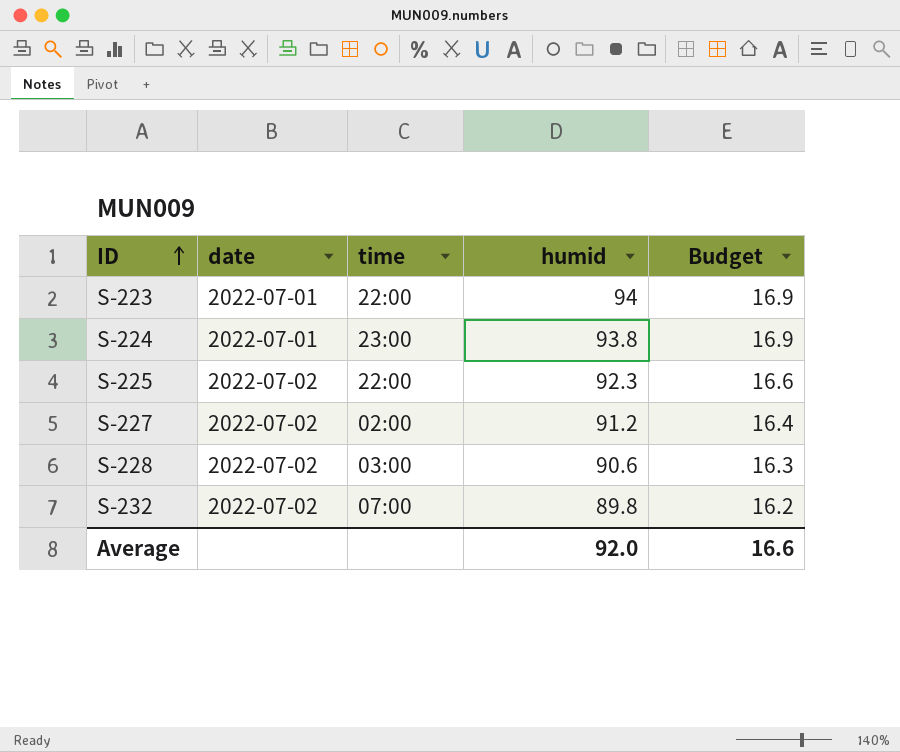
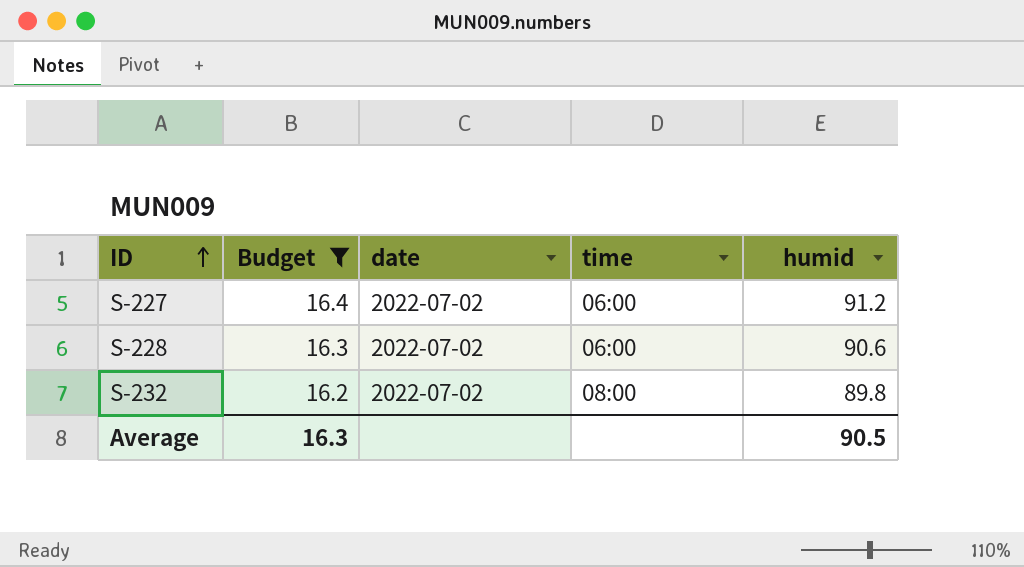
filter: none -> Budget <= 16.4
column Budget | position: 5 -> 2
S-227 | time: 02:00 -> 06:00
S-228 | time: 03:00 -> 06:00
S-232 | time: 07:00 -> 08:00
Average | Budget: 16.6 -> 16.3
Average | humid: 92.0 -> 90.5

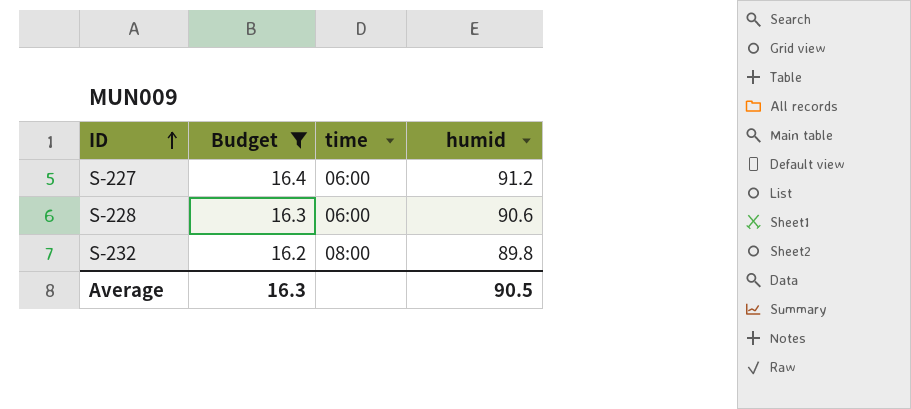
column date | position: 3 -> none

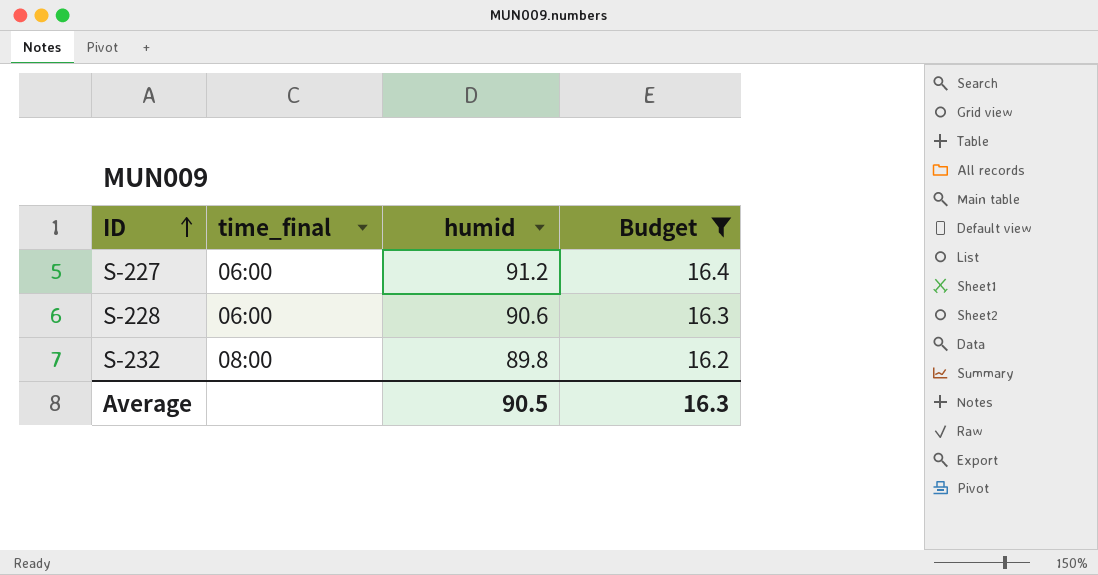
column name: time -> time_final
column Budget | position: 2 -> 4

